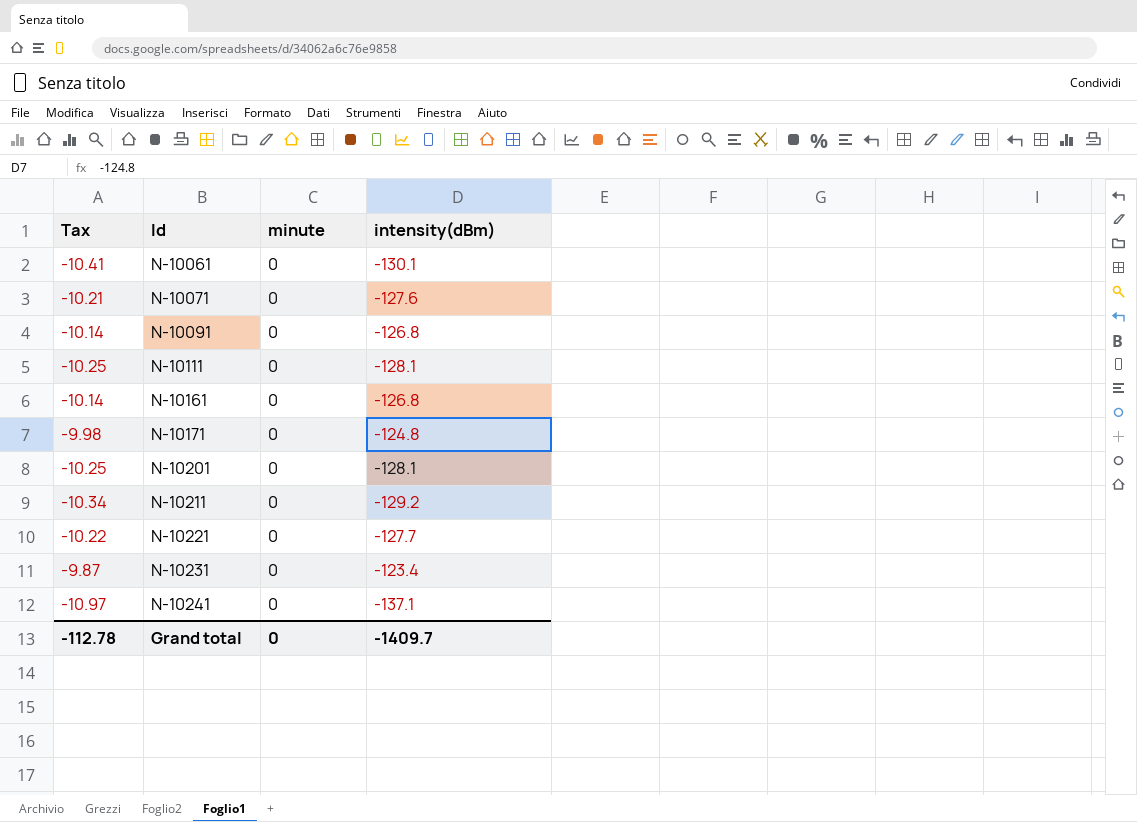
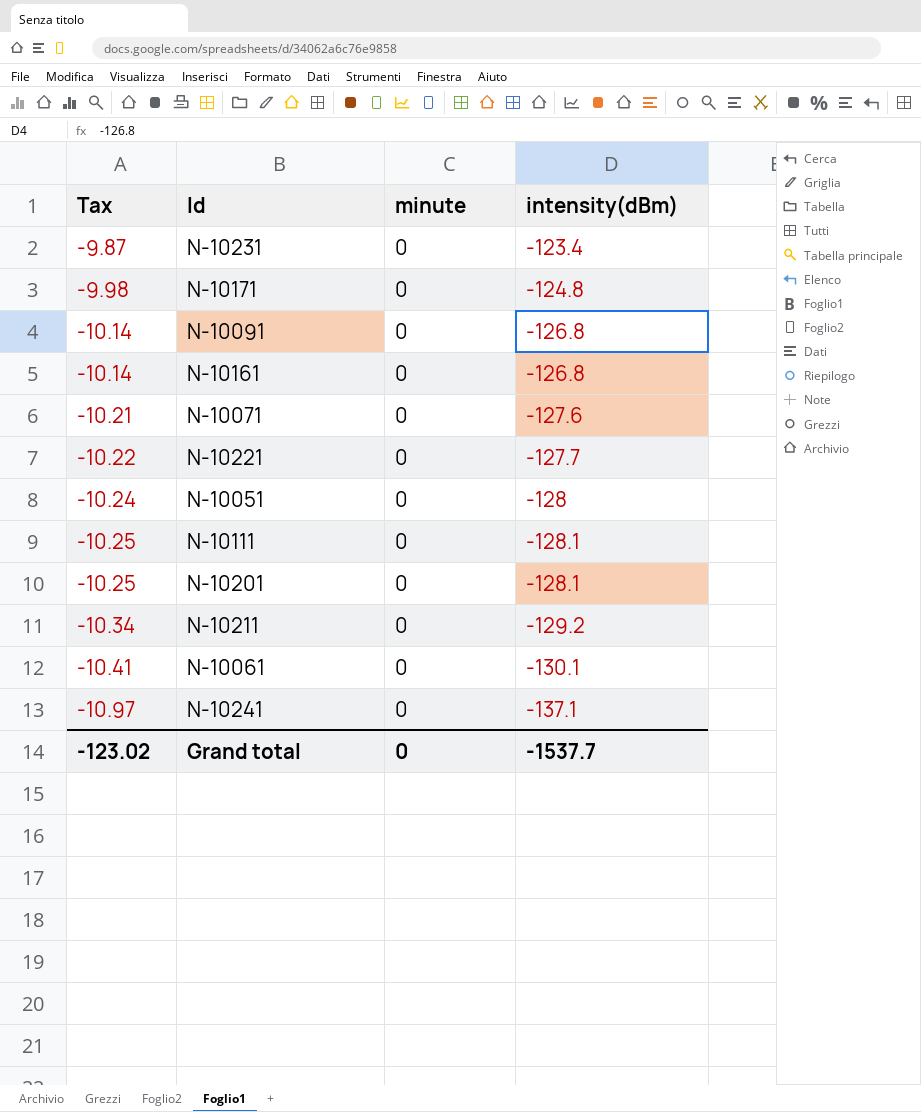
row order: Id ascending -> Tax descending
row N-10051: none -> -10.24 | 0 | -128
Grand total | Tax: -112.78 -> -123.02
Grand total | intensity(dBm): -1409.7 -> -1537.7

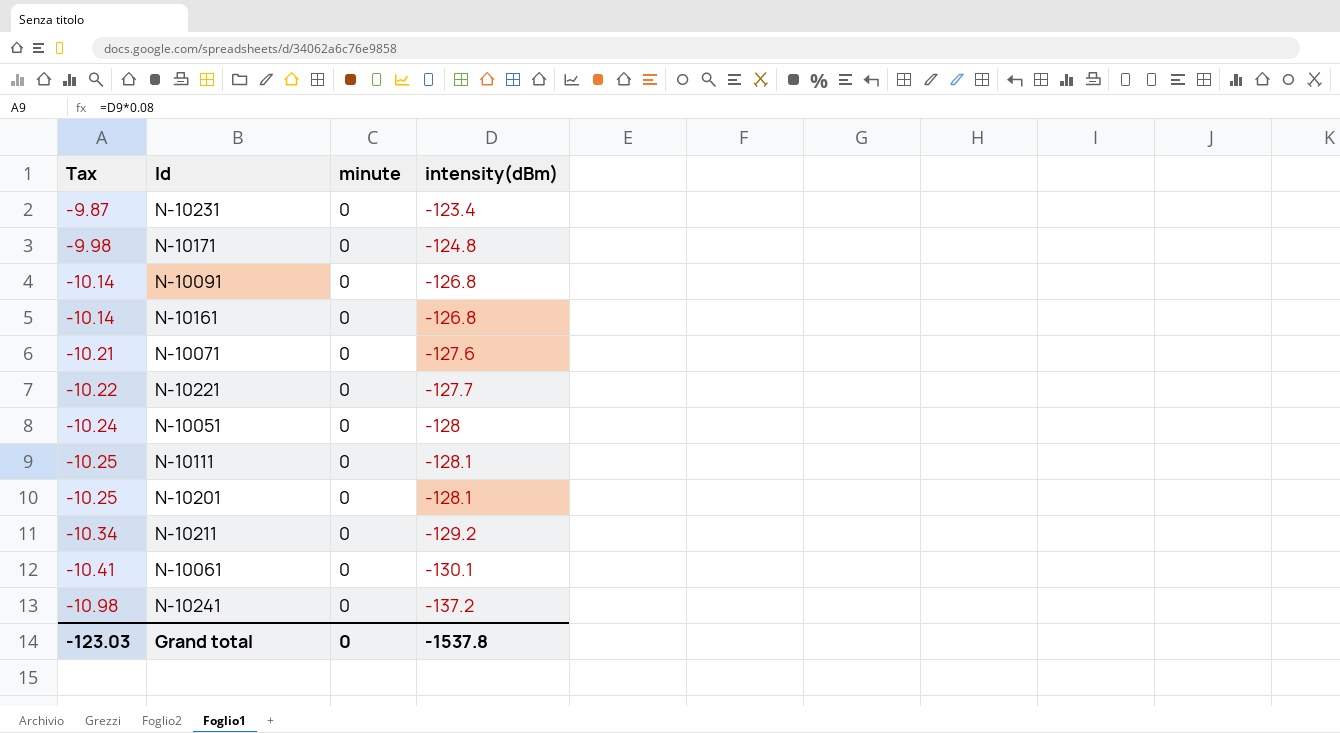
N-10241 | Tax: -10.97 -> -10.98
N-10241 | intensity(dBm): -137.1 -> -137.2
Grand total | Tax: -123.02 -> -123.03
Grand total | intensity(dBm): -1537.7 -> -1537.8

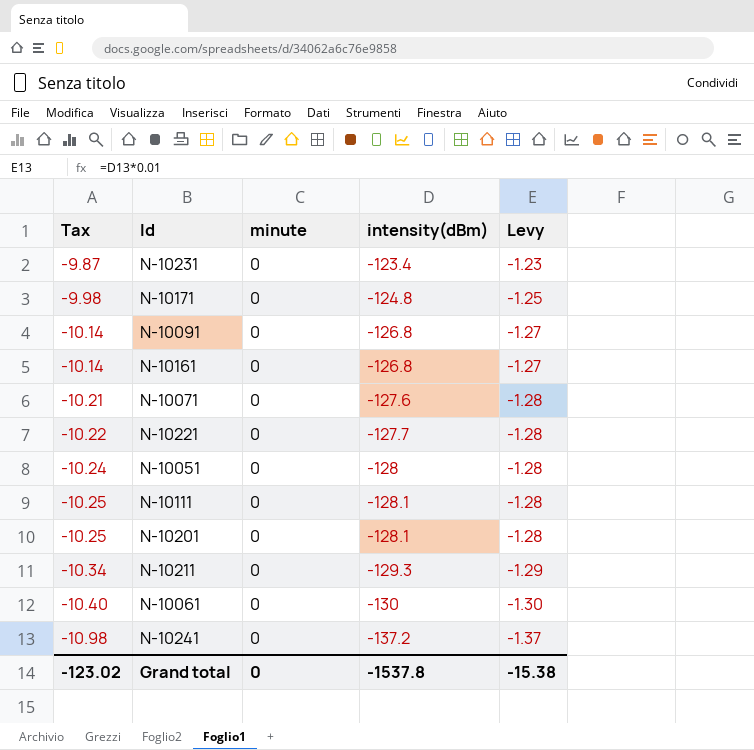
column Levy | formula: none -> [intensity(dBm)] * 0.01
N-10211 | intensity(dBm): -129.2 -> -129.3
N-10061 | Tax: -10.41 -> -10.40
N-10061 | intensity(dBm): -130.1 -> -130
Grand total | Tax: -123.03 -> -123.02

